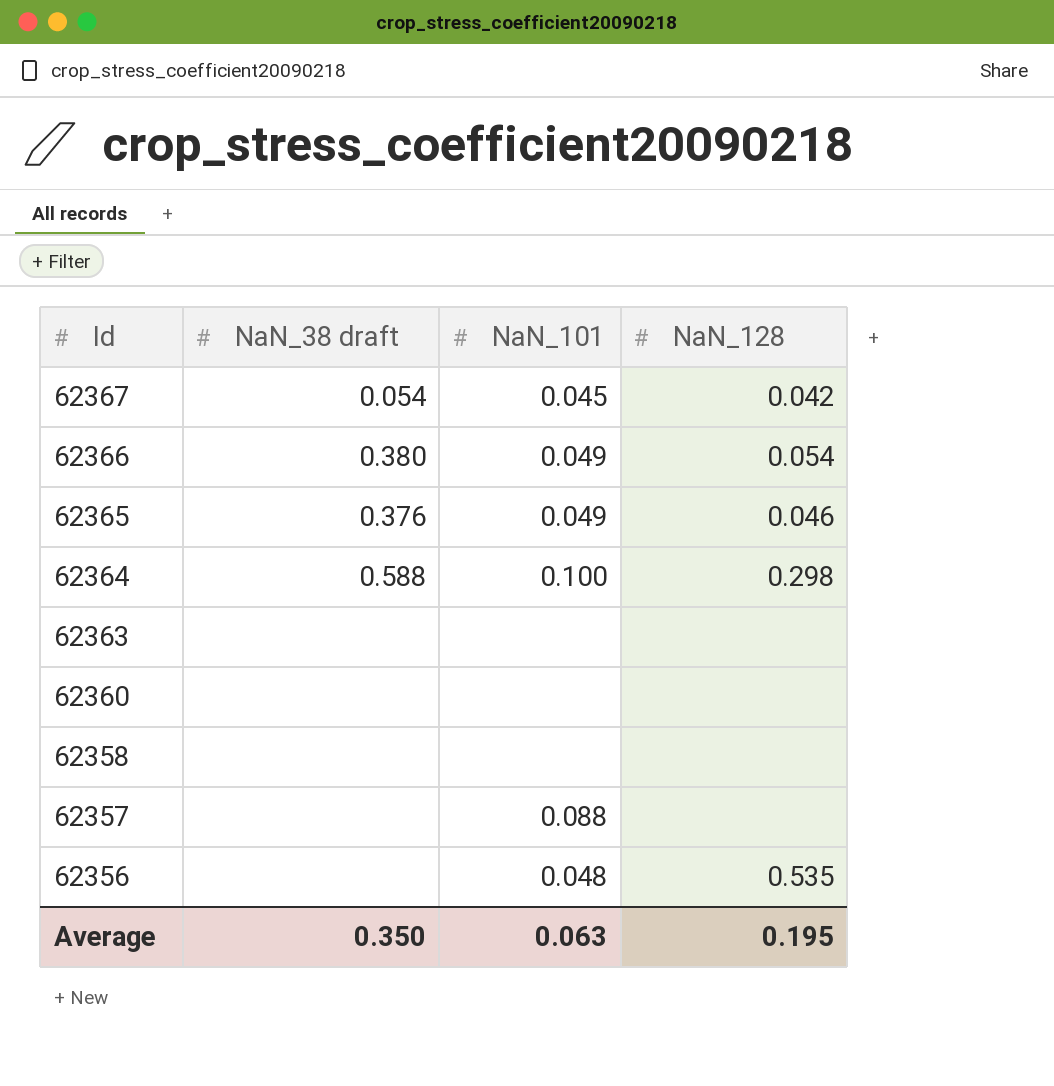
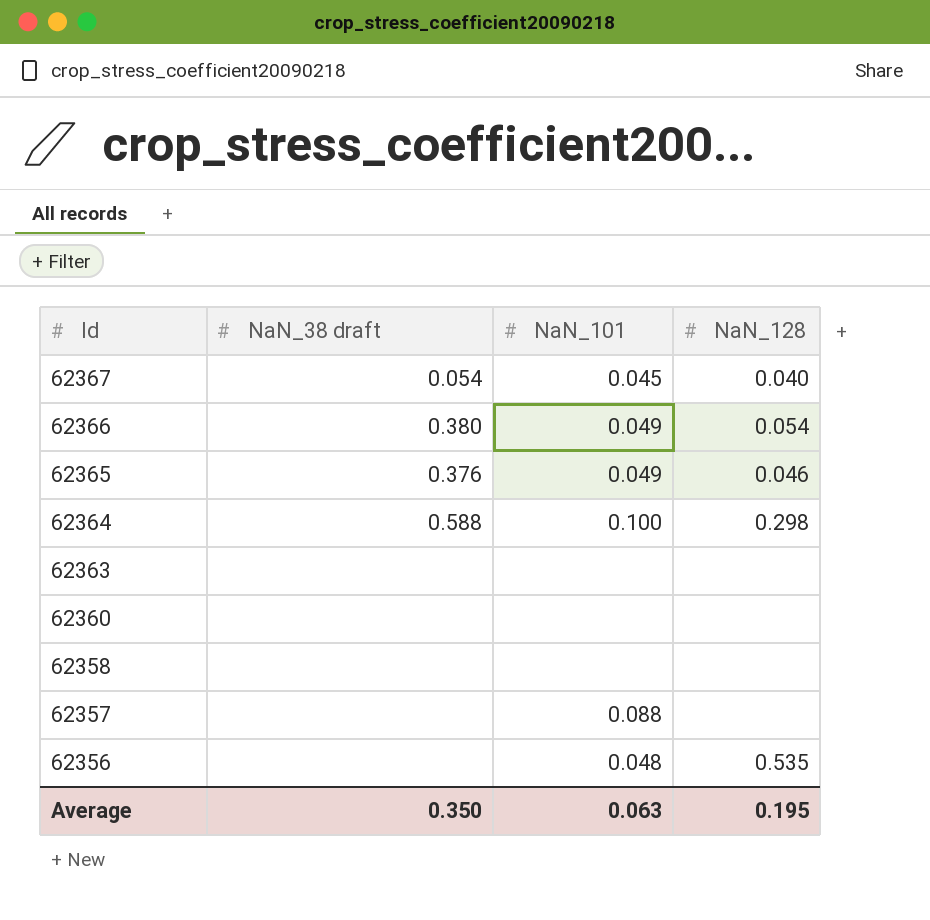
62367 | NaN_128: 0.042 -> 0.040

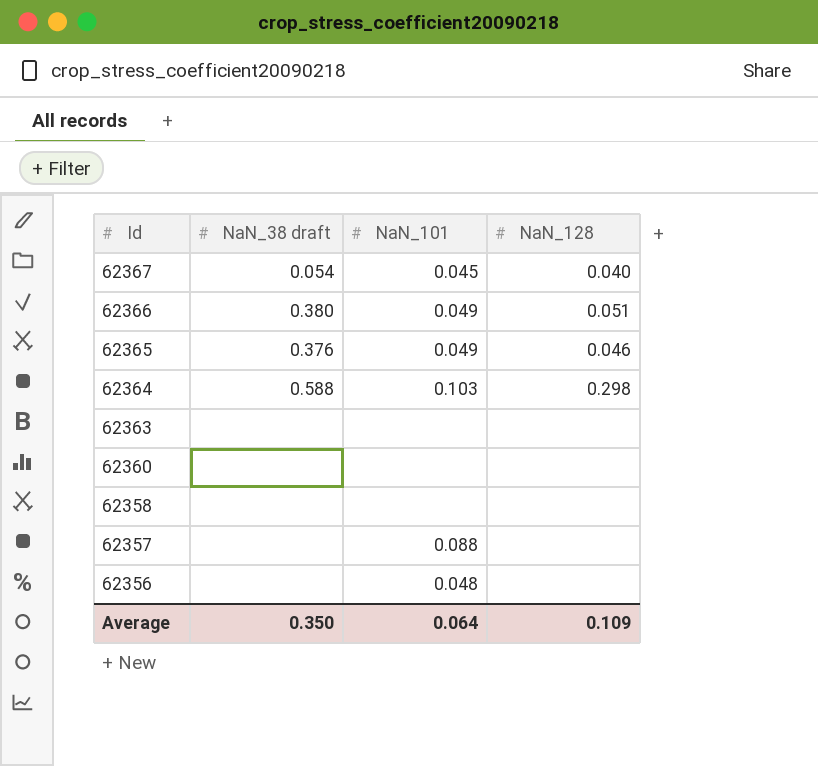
62366 | NaN_128: 0.054 -> 0.051
62364 | NaN_101: 0.100 -> 0.103
62356 | NaN_128: 0.535 -> none
Average | NaN_101: 0.063 -> 0.064
Average | NaN_128: 0.195 -> 0.109

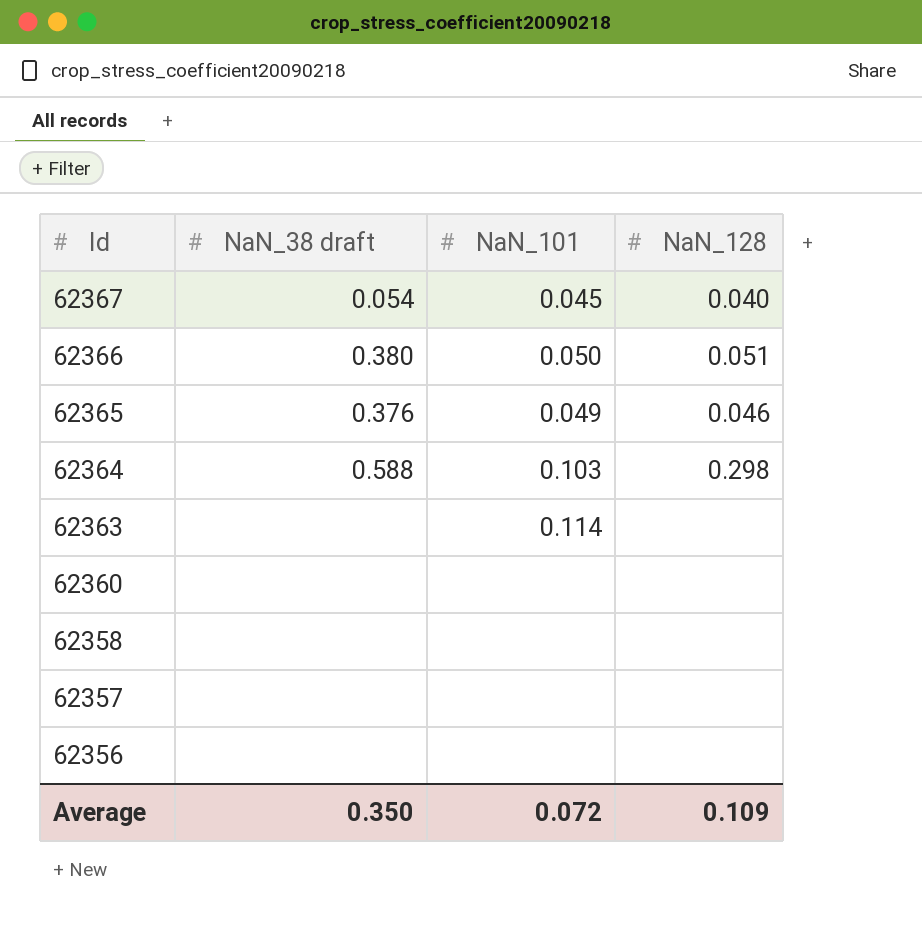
62366 | NaN_101: 0.049 -> 0.050
62363 | NaN_101: none -> 0.114
62357 | NaN_101: 0.088 -> none
62356 | NaN_101: 0.048 -> none
Average | NaN_101: 0.064 -> 0.072

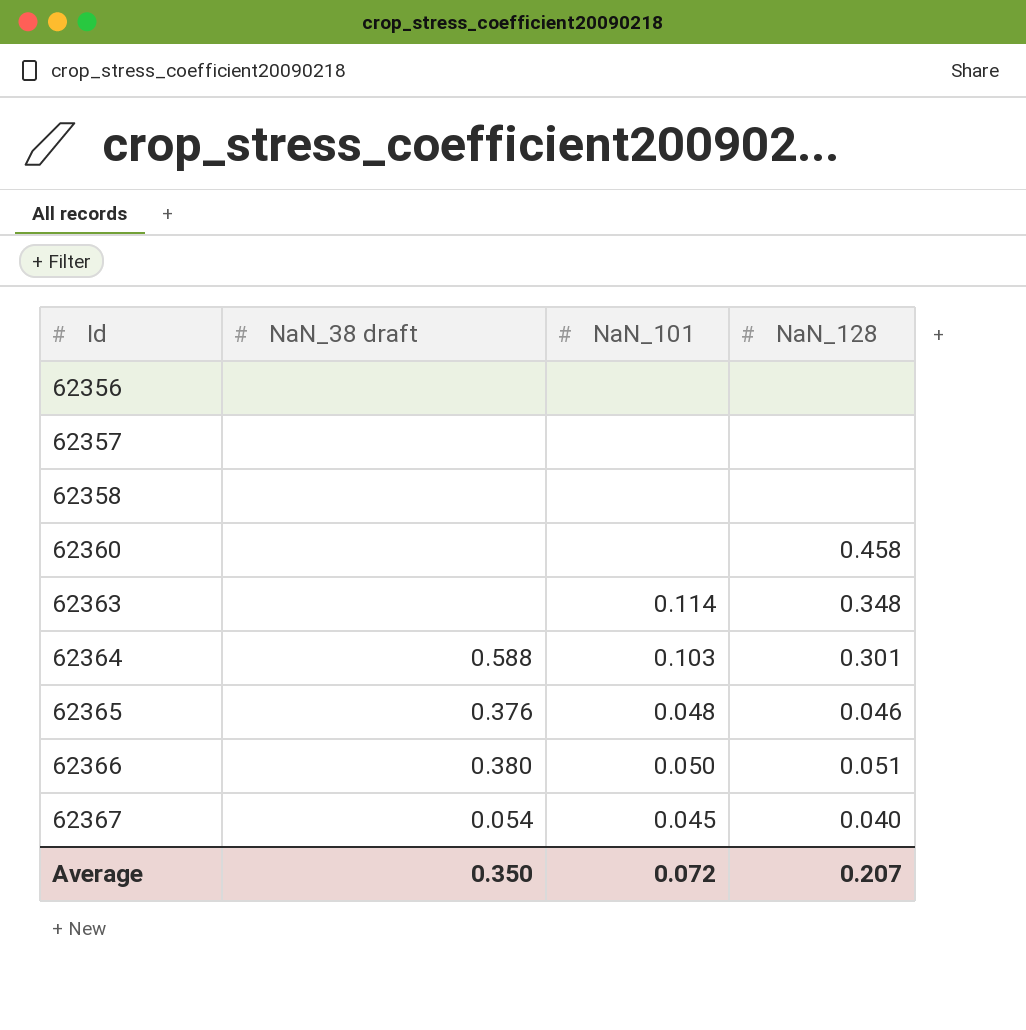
row order: Id descending -> Id ascending
62360 | NaN_128: none -> 0.458
62363 | NaN_128: none -> 0.348
62364 | NaN_128: 0.298 -> 0.301
62365 | NaN_101: 0.049 -> 0.048
Average | NaN_128: 0.109 -> 0.207

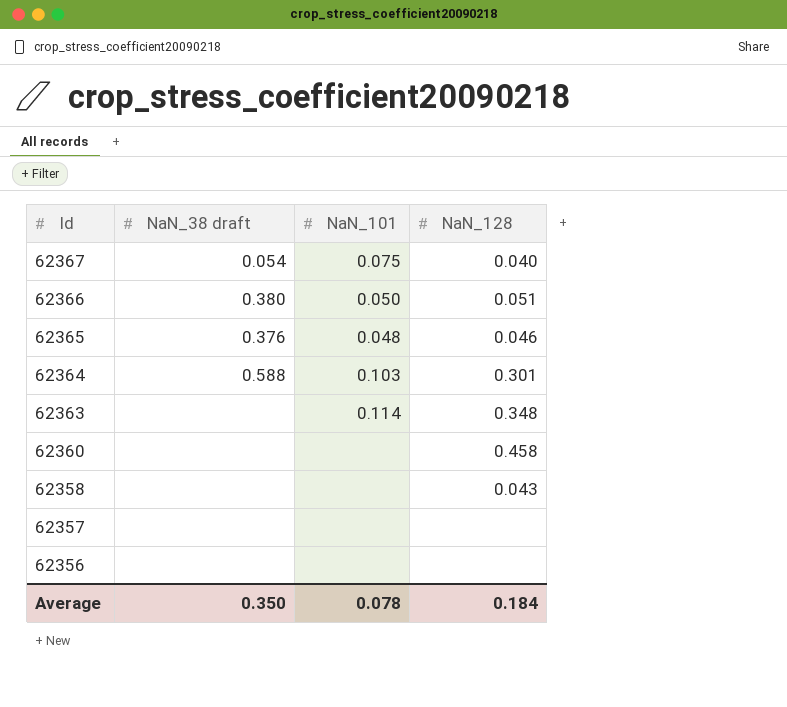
row order: Id ascending -> Id descending
62367 | NaN_101: 0.045 -> 0.075
62358 | NaN_128: none -> 0.043
Average | NaN_101: 0.072 -> 0.078
Average | NaN_128: 0.207 -> 0.184

